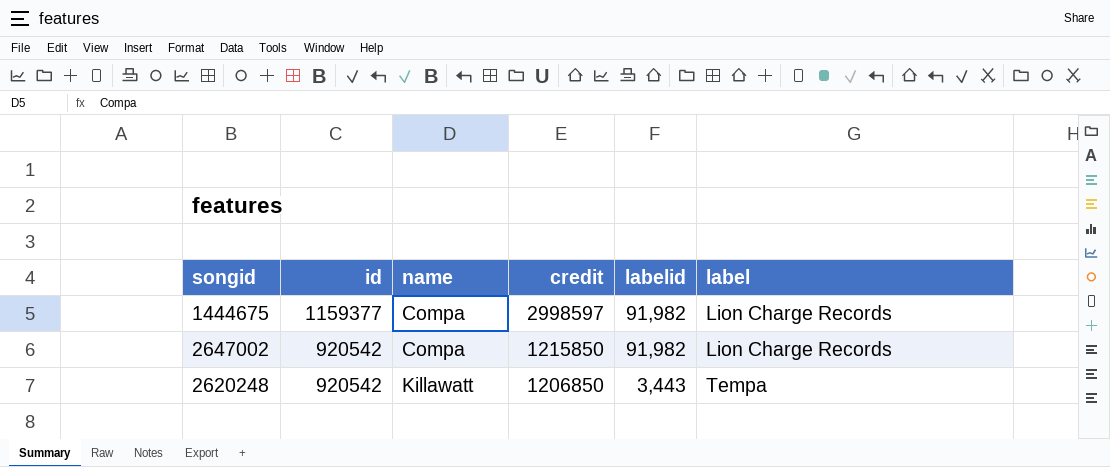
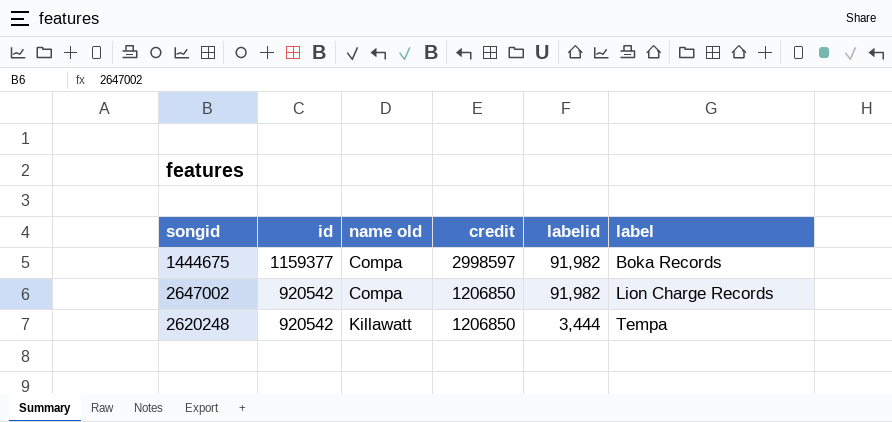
column name: name -> name old
1444675 | label: Lion Charge Records -> Boka Records
2647002 | credit: 1215850 -> 1206850
2620248 | labelid: 3,443 -> 3,444

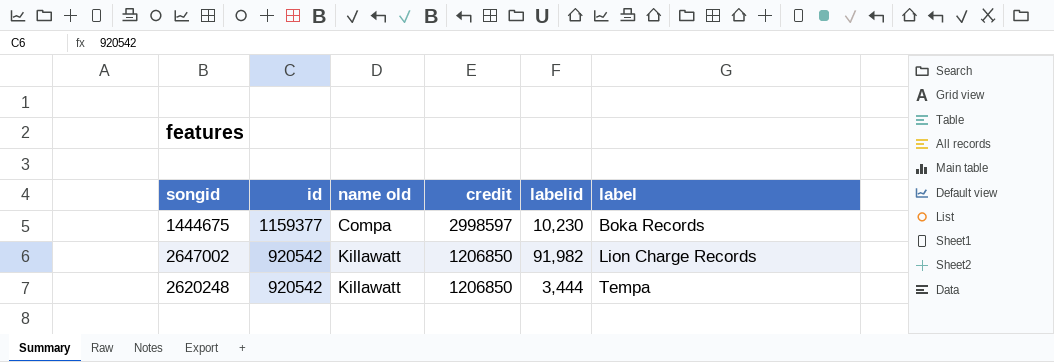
1444675 | labelid: 91,982 -> 10,230
2647002 | name old: Compa -> Killawatt

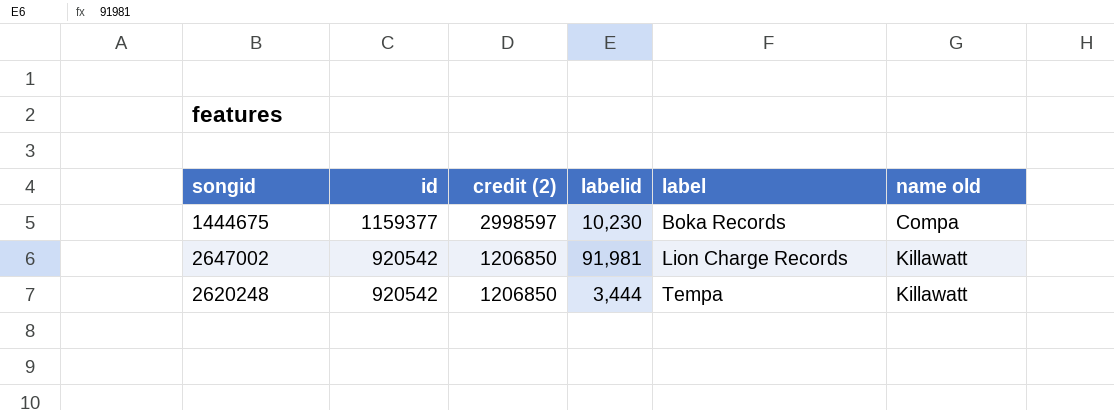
column name: credit -> credit (2)
column name old | position: 3 -> 6
2647002 | labelid: 91,982 -> 91,981

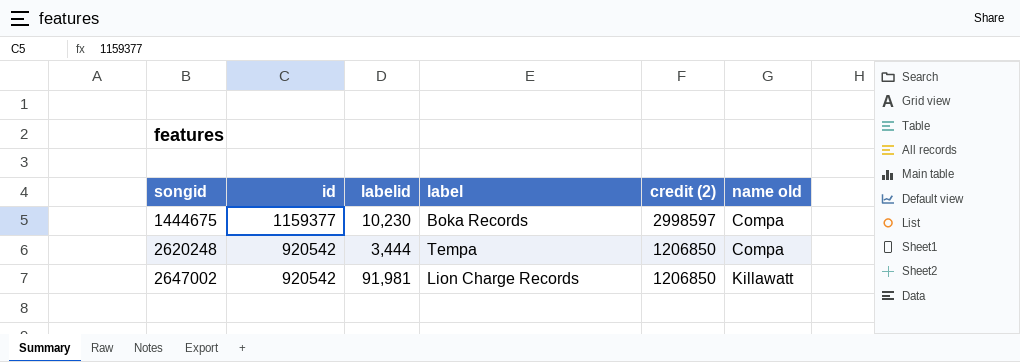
row order: id descending -> songid ascending
column credit (2) | position: 3 -> 5
2620248 | name old: Killawatt -> Compa

